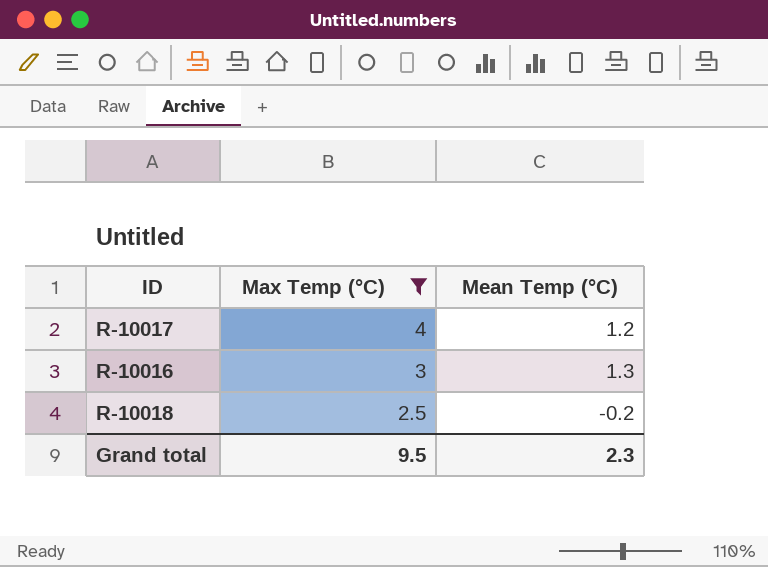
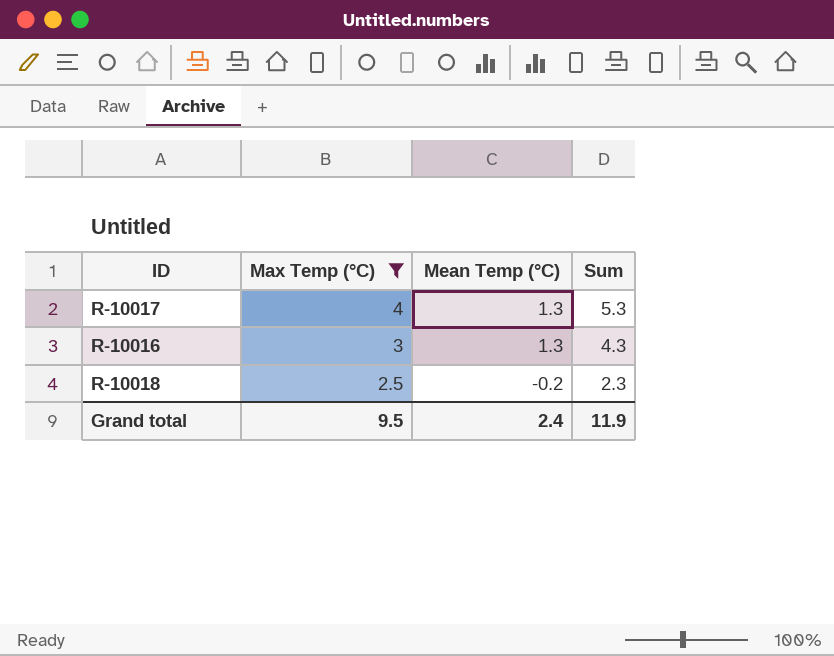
column Sum | formula: none -> [Max Temp (°C)] + [Mean Temp (°C)]
R-10017 | Mean Temp (°C): 1.2 -> 1.3
Grand total | Mean Temp (°C): 2.3 -> 2.4

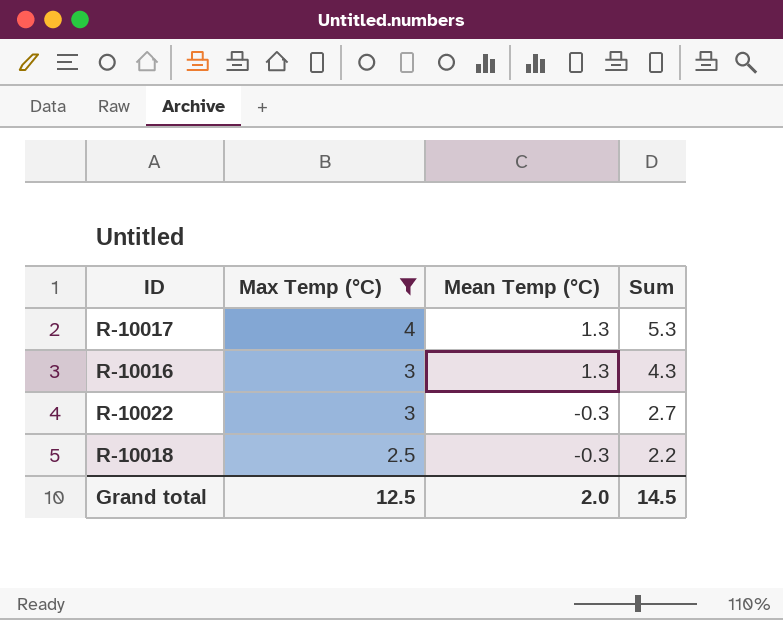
row R-10022: none -> 3 | -0.3 | 2.7
R-10018 | Mean Temp (°C): -0.2 -> -0.3
R-10018 | Sum: 2.3 -> 2.2
Grand total | Max Temp (°C): 9.5 -> 12.5
Grand total | Mean Temp (°C): 2.4 -> 2.0
Grand total | Sum: 11.9 -> 14.5

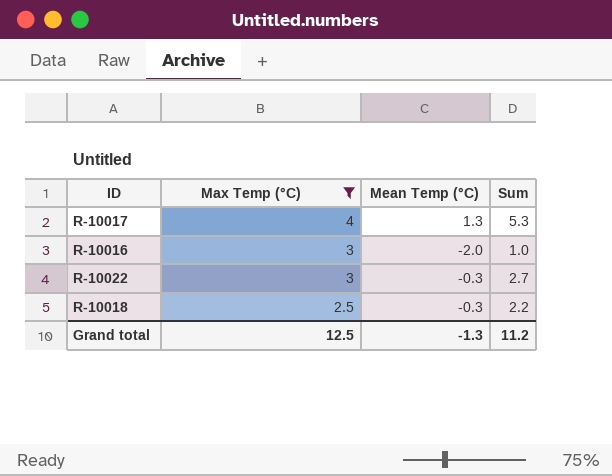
R-10016 | Mean Temp (°C): 1.3 -> -2.0
R-10016 | Sum: 4.3 -> 1.0
Grand total | Mean Temp (°C): 2.0 -> -1.3
Grand total | Sum: 14.5 -> 11.2

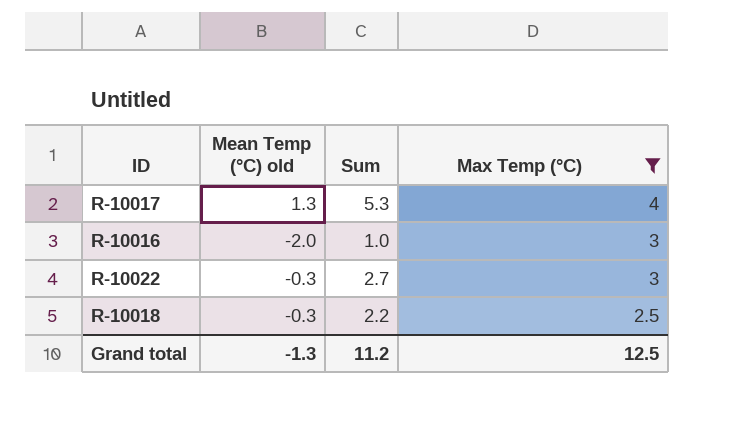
column name: Mean Temp (°C) -> Mean Temp (°C) old
column Max Temp (°C) | position: 2 -> 4

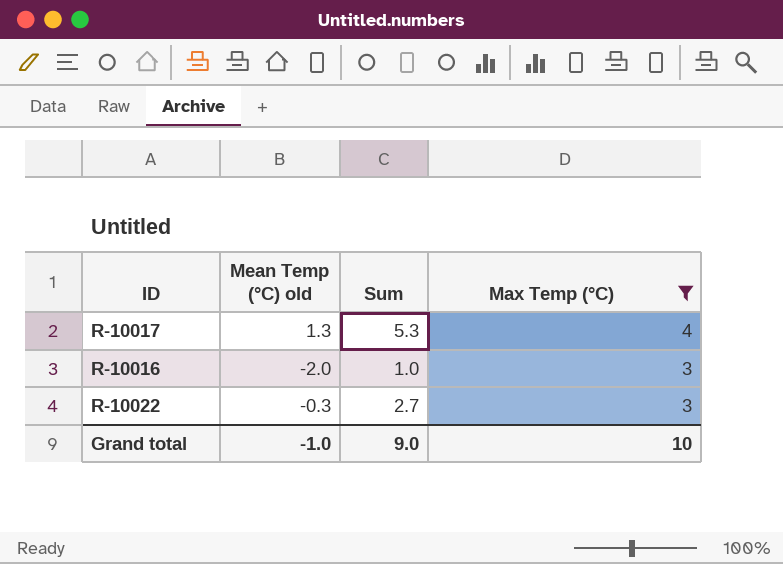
row R-10018: -0.3 | 2.2 | 2.5 -> none
Grand total | Mean Temp (°C) old: -1.3 -> -1.0
Grand total | Sum: 11.2 -> 9.0
Grand total | Max Temp (°C): 12.5 -> 10

